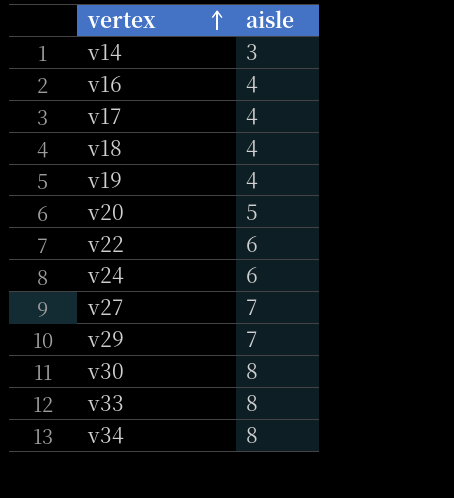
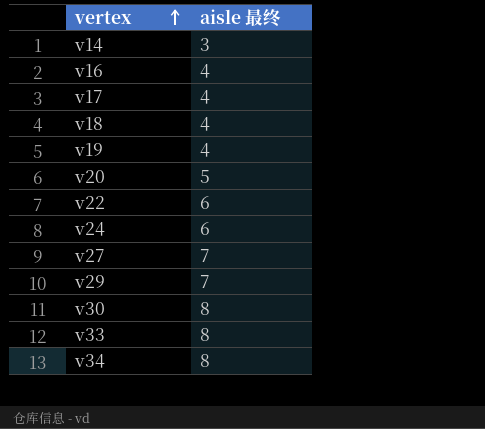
column name: aisle -> aisle 最终

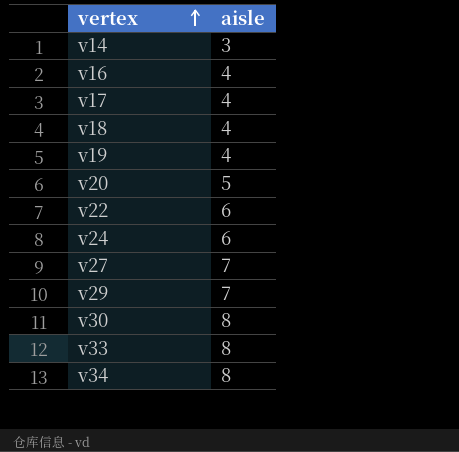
column name: aisle 最终 -> aisle

